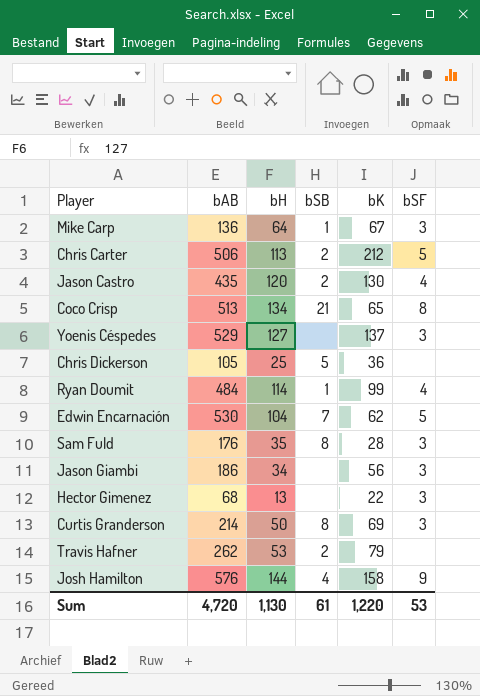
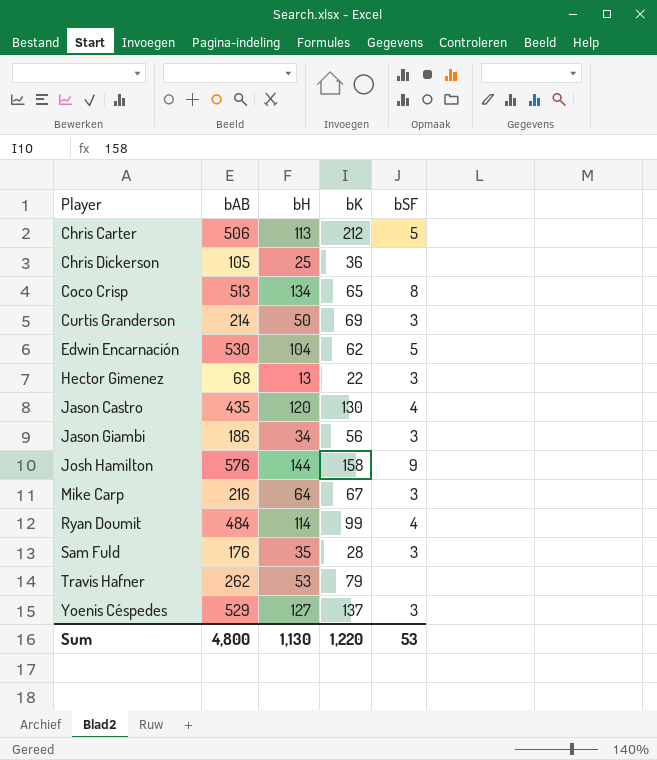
row order: none -> Player ascending
column bSB | position: 4 -> none
Mike Carp | bAB: 136 -> 216
Sum | bAB: 4,720 -> 4,800

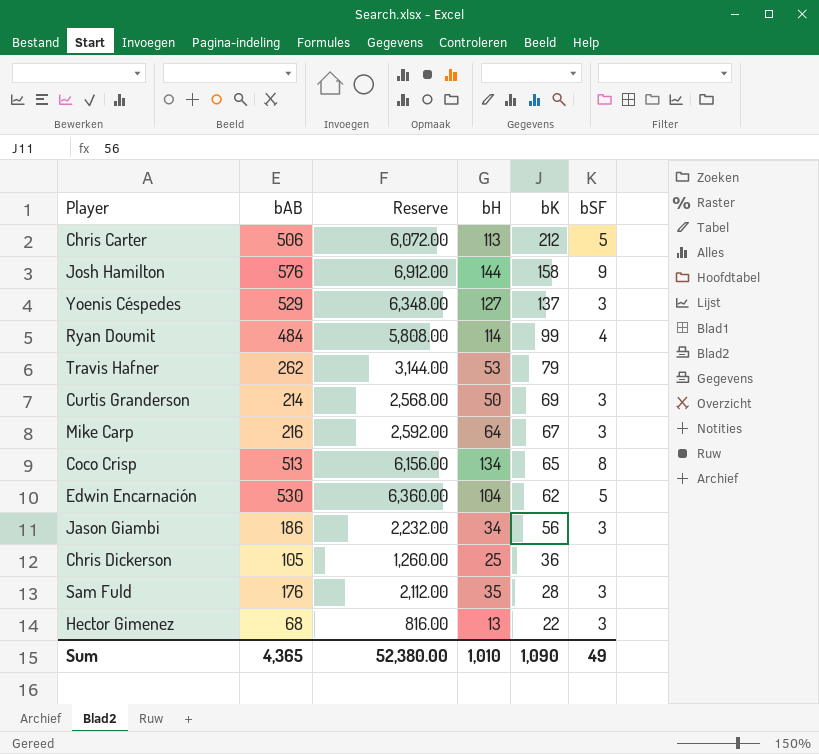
row order: Player ascending -> bK descending
column Reserve | formula: none -> [bAB] * 12
row Jason Castro: 435 | 120 | 130 | 4 -> none
Sum | bAB: 4,800 -> 4,365
Sum | bH: 1,130 -> 1,010
Sum | bK: 1,220 -> 1,090
Sum | bSF: 53 -> 49

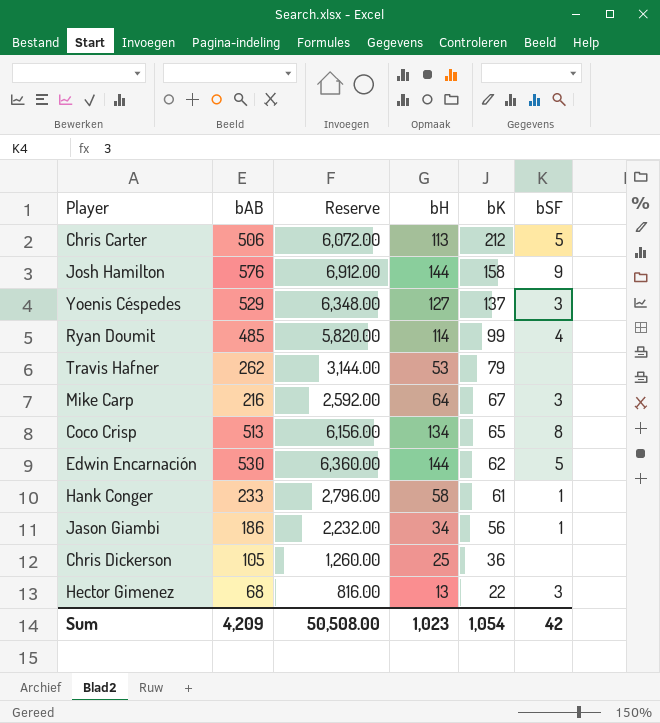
row Curtis Granderson: 214 | 2,568.00 | 50 | 69 | 3 -> none
row Sam Fuld: 176 | 2,112.00 | 35 | 28 | 3 -> none
Ryan Doumit | bAB: 484 -> 485
Ryan Doumit | Reserve: 5,808.00 -> 5,820.00
Edwin Encarnación | bH: 104 -> 144
row Hank Conger: none -> 233 | 2,796.00 | 58 | 61 | 1
Jason Giambi | bSF: 3 -> 1
Sum | bAB: 4,365 -> 4,209
Sum | Reserve: 52,380.00 -> 50,508.00
Sum | bH: 1,010 -> 1,023
Sum | bK: 1,090 -> 1,054
Sum | bSF: 49 -> 42

